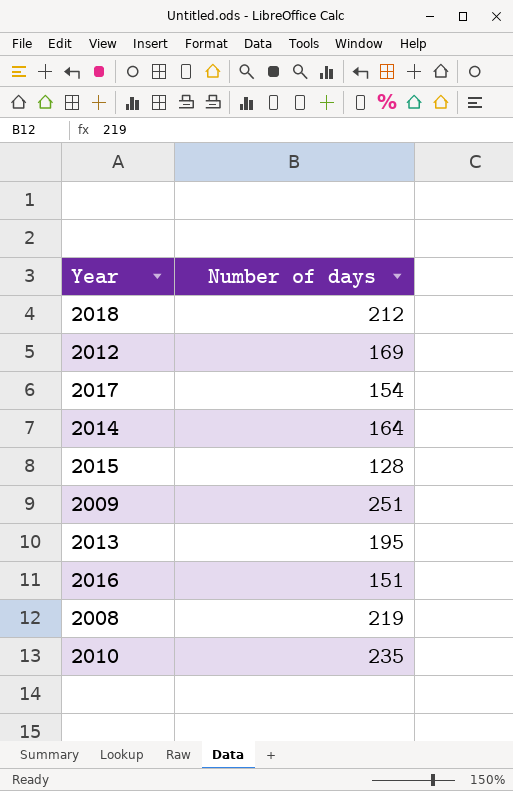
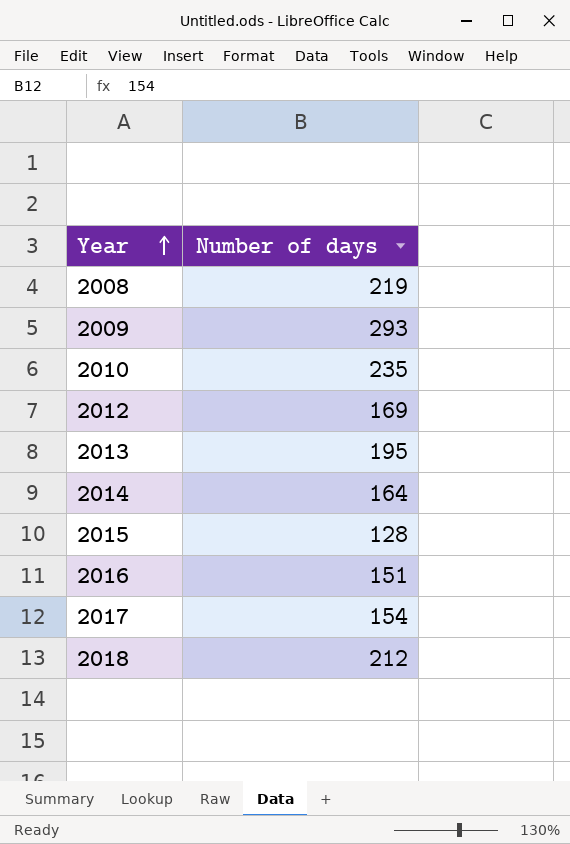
row order: none -> Year ascending
2009 | Number of days: 251 -> 293

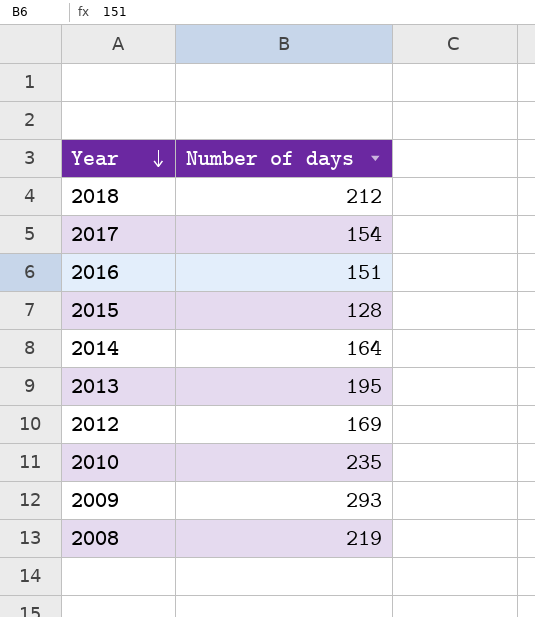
row order: Year ascending -> Year descending

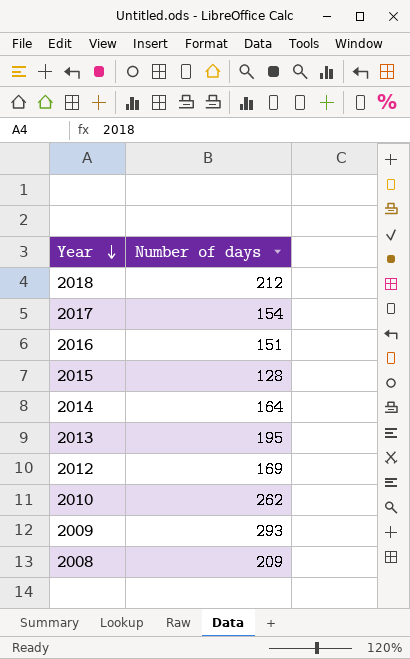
2010 | Number of days: 235 -> 262
2008 | Number of days: 219 -> 209

